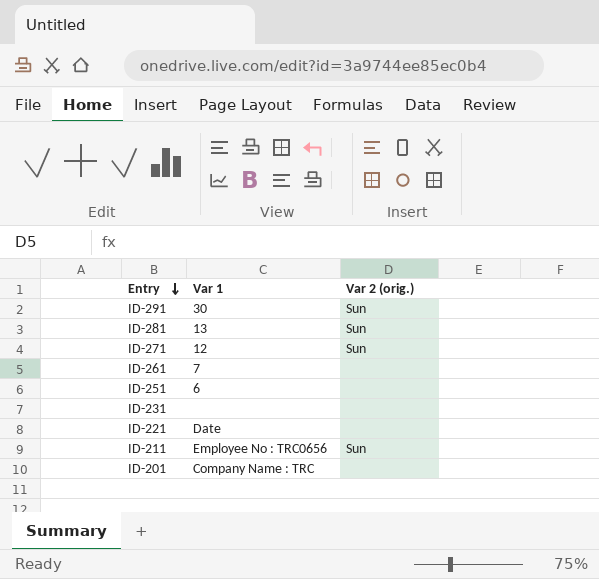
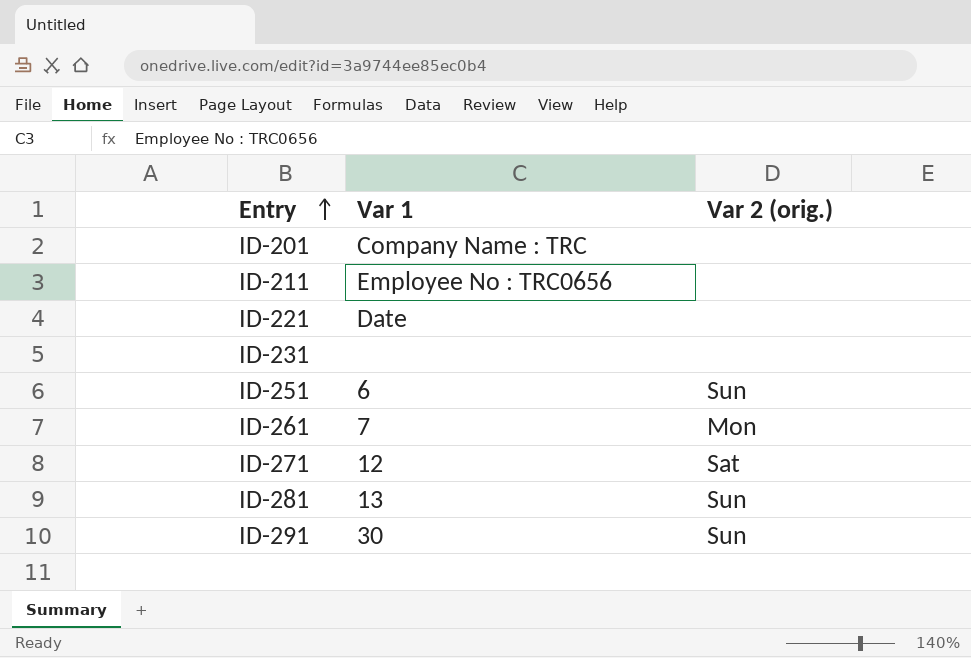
row order: Entry descending -> Entry ascending
ID-211 | Var 2 (orig.): Sun -> none
ID-251 | Var 2 (orig.): none -> Sun
ID-261 | Var 2 (orig.): none -> Mon
ID-271 | Var 2 (orig.): Sun -> Sat

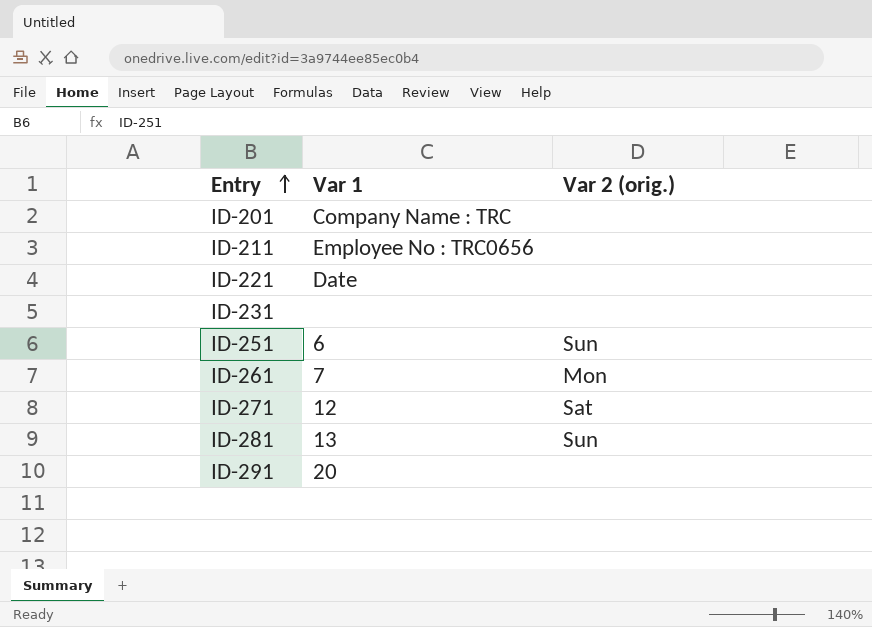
ID-291 | Var 1: 30 -> 20
ID-291 | Var 2 (orig.): Sun -> none

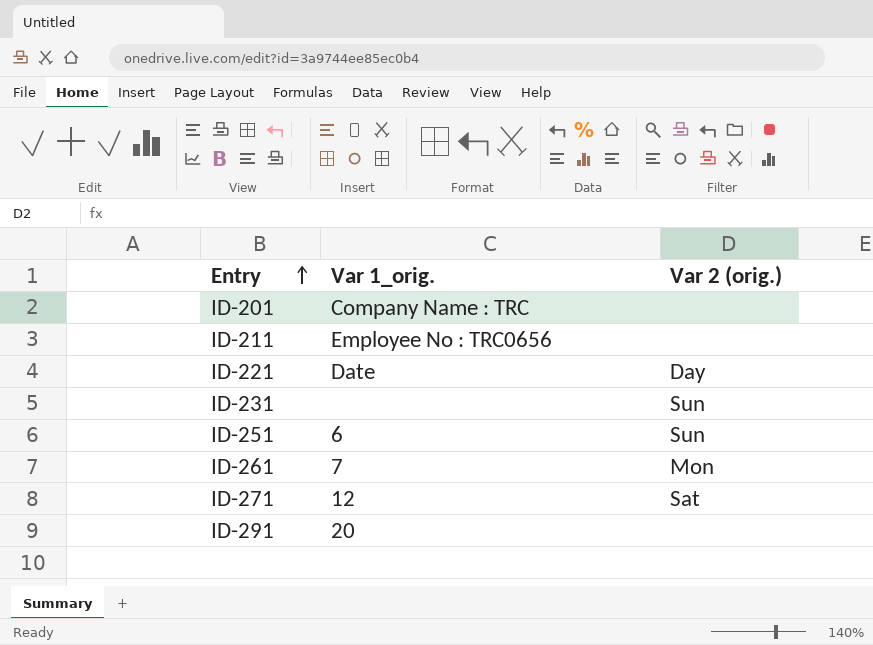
column name: Var 1 -> Var 1_orig.
row ID-281: 13 | Sun -> none
ID-221 | Var 2 (orig.): none -> Day
ID-231 | Var 2 (orig.): none -> Sun

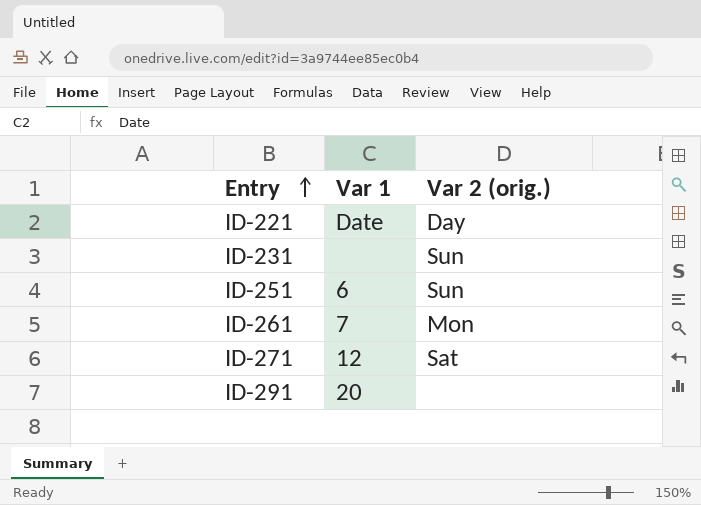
column name: Var 1_orig. -> Var 1
row ID-201: Company Name : TRC | none -> none
row ID-211: Employee No : TRC0656 | none -> none

